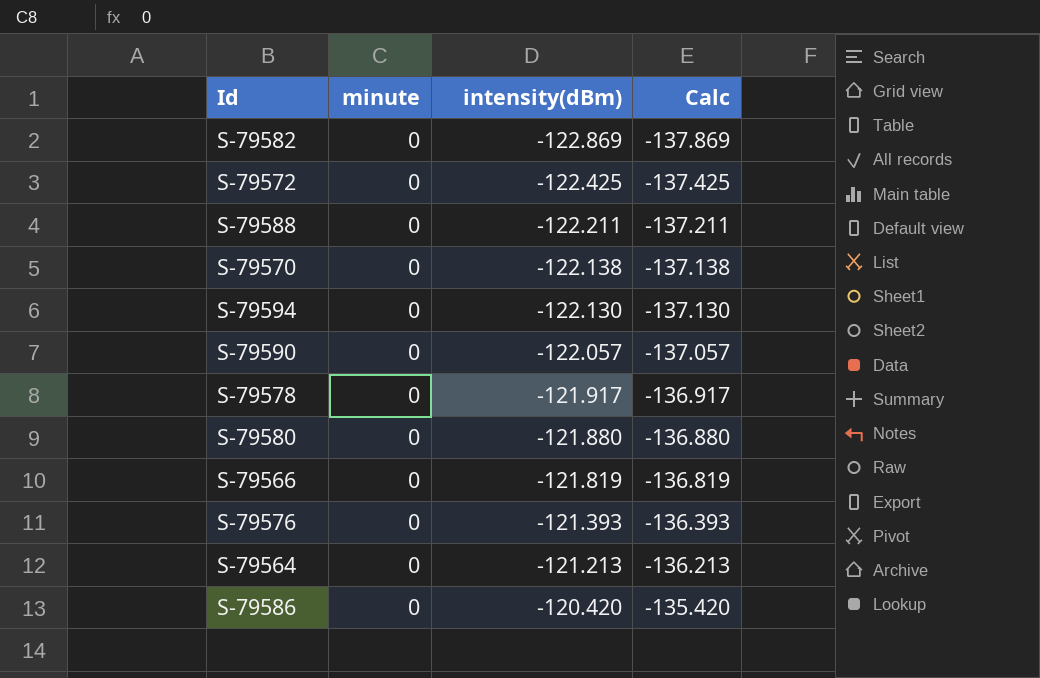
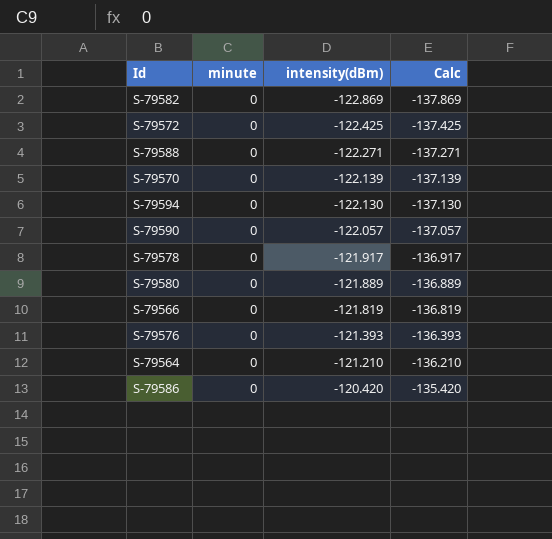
S-79588 | intensity(dBm): -122.211 -> -122.271
S-79588 | Calc: -137.211 -> -137.271
S-79570 | intensity(dBm): -122.138 -> -122.139
S-79570 | Calc: -137.138 -> -137.139
S-79580 | intensity(dBm): -121.880 -> -121.889
S-79580 | Calc: -136.880 -> -136.889
S-79564 | intensity(dBm): -121.213 -> -121.210
S-79564 | Calc: -136.213 -> -136.210

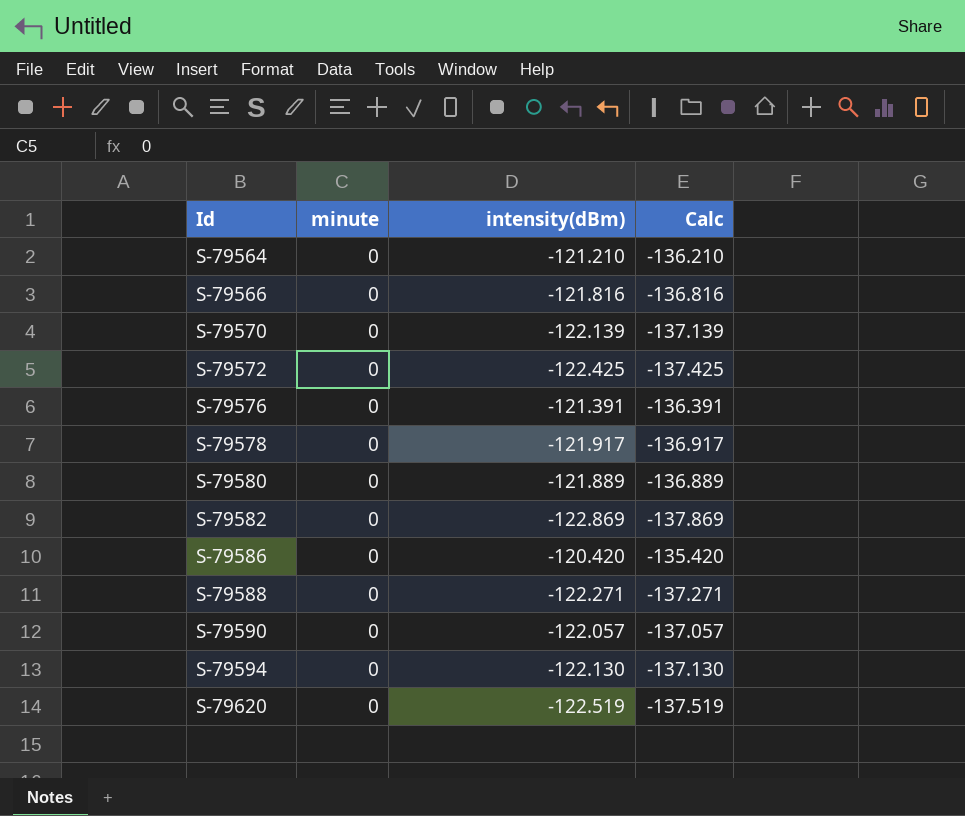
row order: intensity(dBm) ascending -> Id ascending
S-79566 | intensity(dBm): -121.819 -> -121.816
S-79566 | Calc: -136.819 -> -136.816
S-79576 | intensity(dBm): -121.393 -> -121.391
S-79576 | Calc: -136.393 -> -136.391
row S-79620: none -> 0 | -122.519 | -137.519

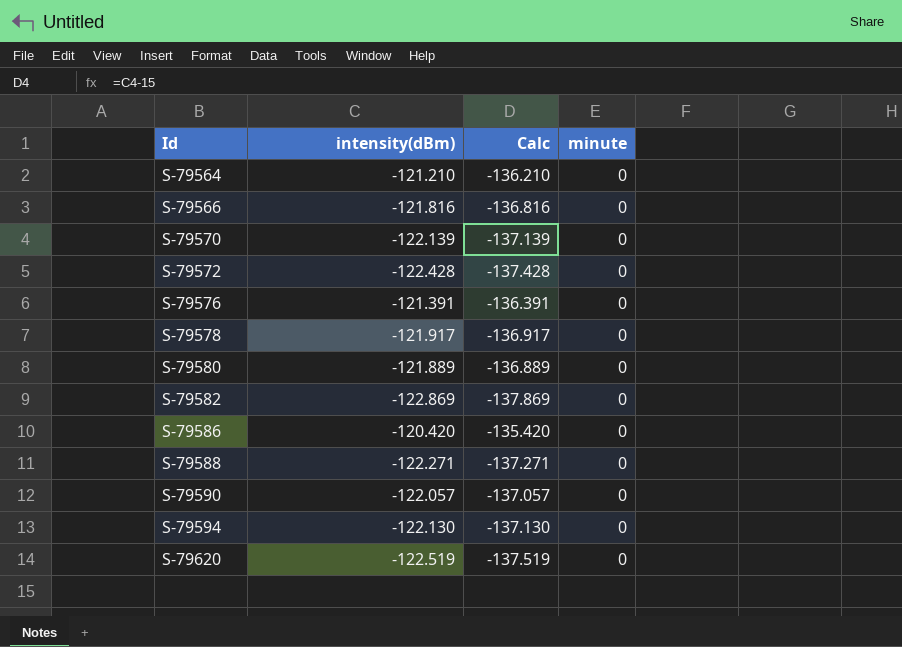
column minute | position: 2 -> 4
S-79572 | intensity(dBm): -122.425 -> -122.428
S-79572 | Calc: -137.425 -> -137.428

